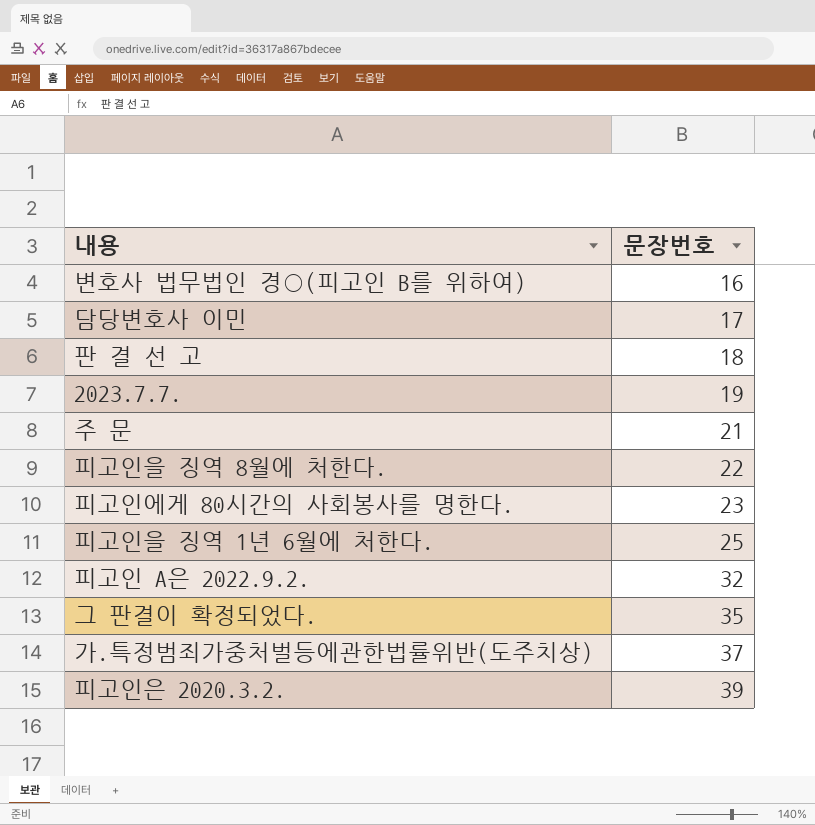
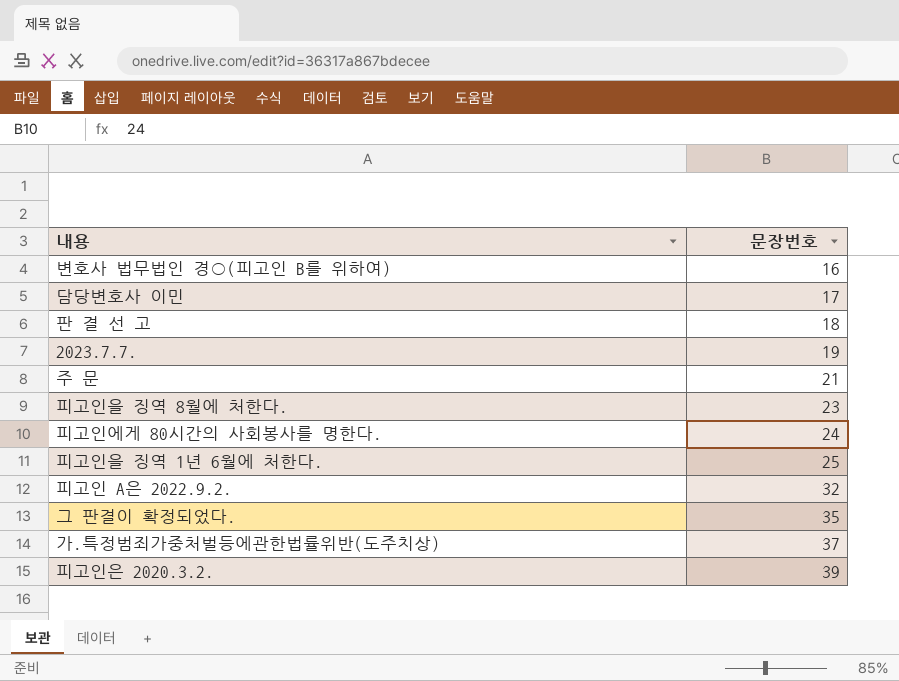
피고인을 징역 8월에 처한다. | 문장번호: 22 -> 23
피고인에게 80시간의 사회봉사를 명한다. | 문장번호: 23 -> 24

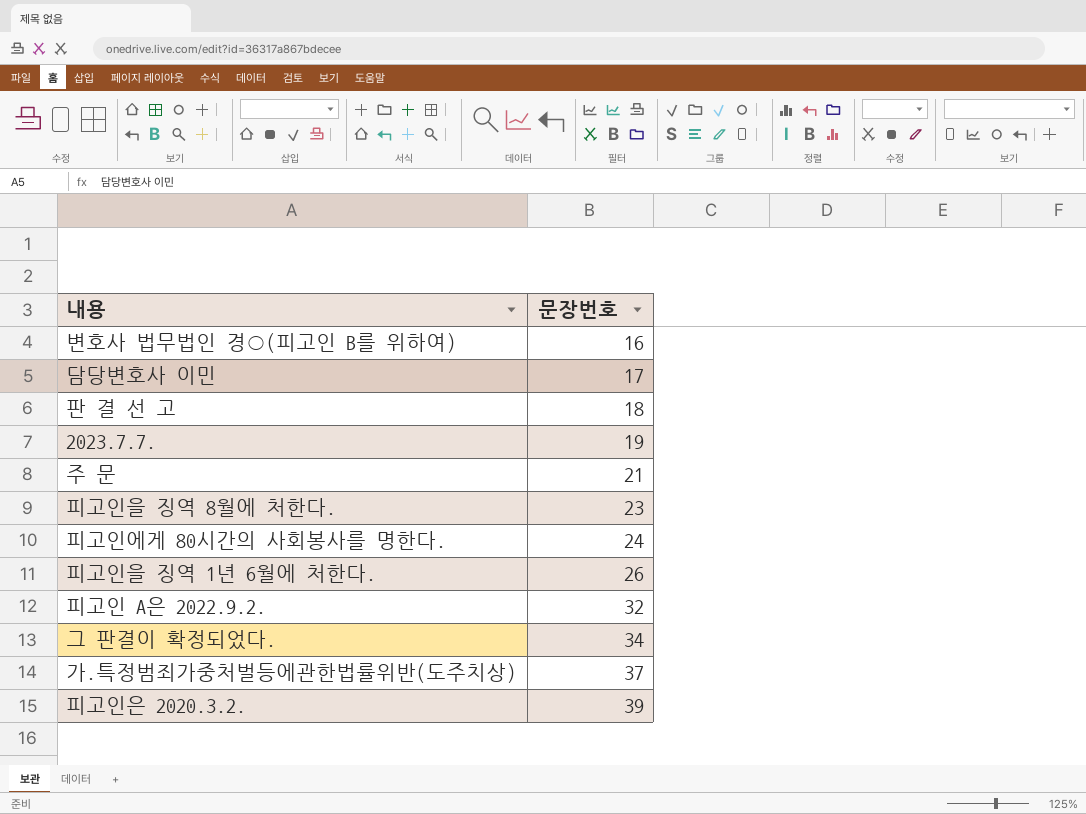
피고인을 징역 1년 6월에 처한다. | 문장번호: 25 -> 26
그 판결이 확정되었다. | 문장번호: 35 -> 34

